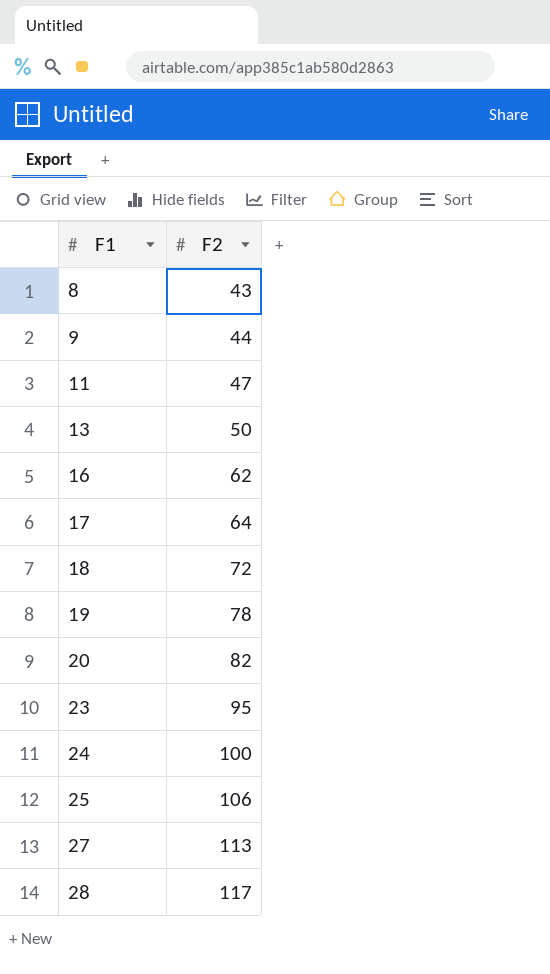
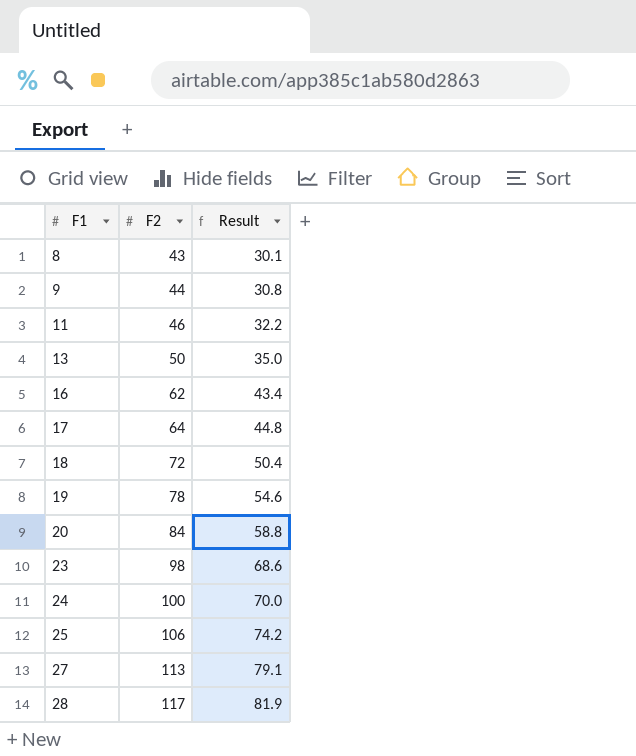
column Result | formula: none -> [F2] * 0.7
11 | F2: 47 -> 46
20 | F2: 82 -> 84
23 | F2: 95 -> 98

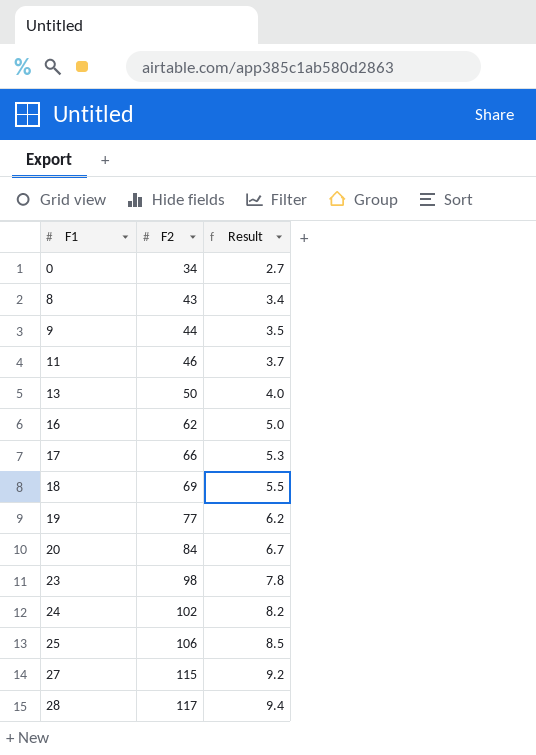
column Result | formula: [F2] * 0.7 -> [F2] * 0.08
row 0: none -> 34 | 2.7
17 | F2: 64 -> 66
18 | F2: 72 -> 69
19 | F2: 78 -> 77
24 | F2: 100 -> 102
27 | F2: 113 -> 115

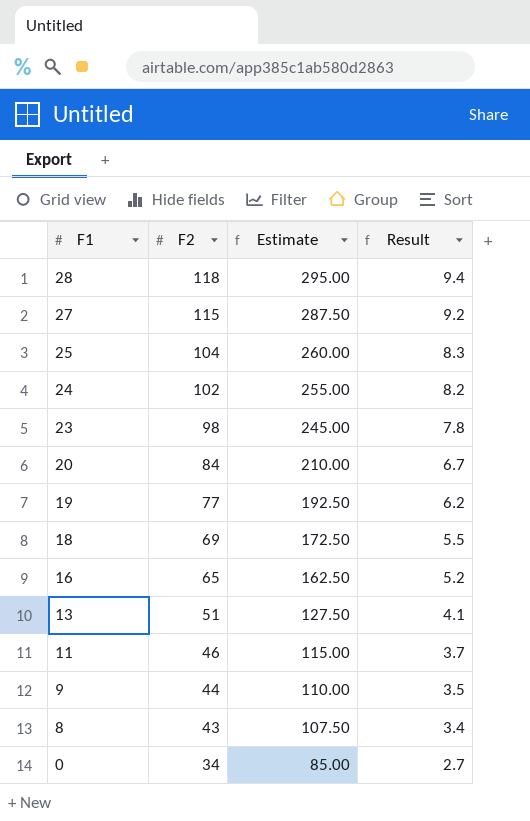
row order: F1 ascending -> F1 descending
column Estimate | formula: none -> [F2] * 2.5
row 17: 66 | 5.3 -> none
28 | F2: 117 -> 118
25 | F2: 106 -> 104
25 | Result: 8.5 -> 8.3
16 | F2: 62 -> 65
16 | Result: 5.0 -> 5.2
13 | F2: 50 -> 51
13 | Result: 4.0 -> 4.1

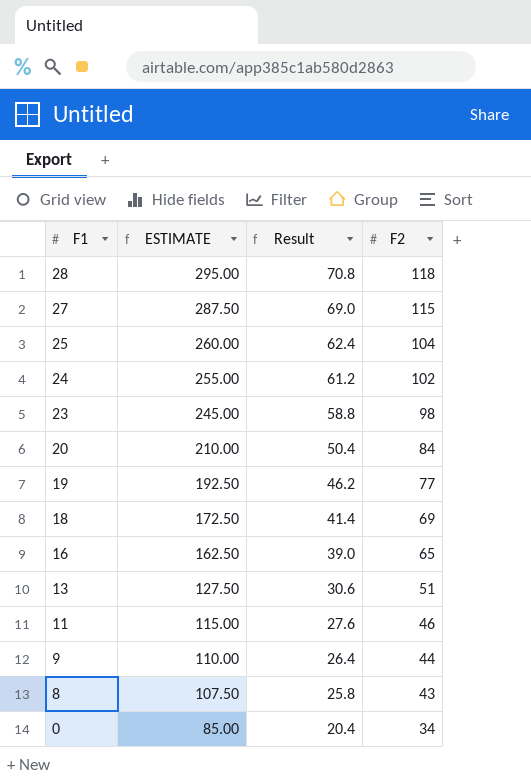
column name: Estimate -> ESTIMATE
column Result | formula: [F2] * 0.08 -> [F2] * 0.6
column F2 | position: 2 -> 4

